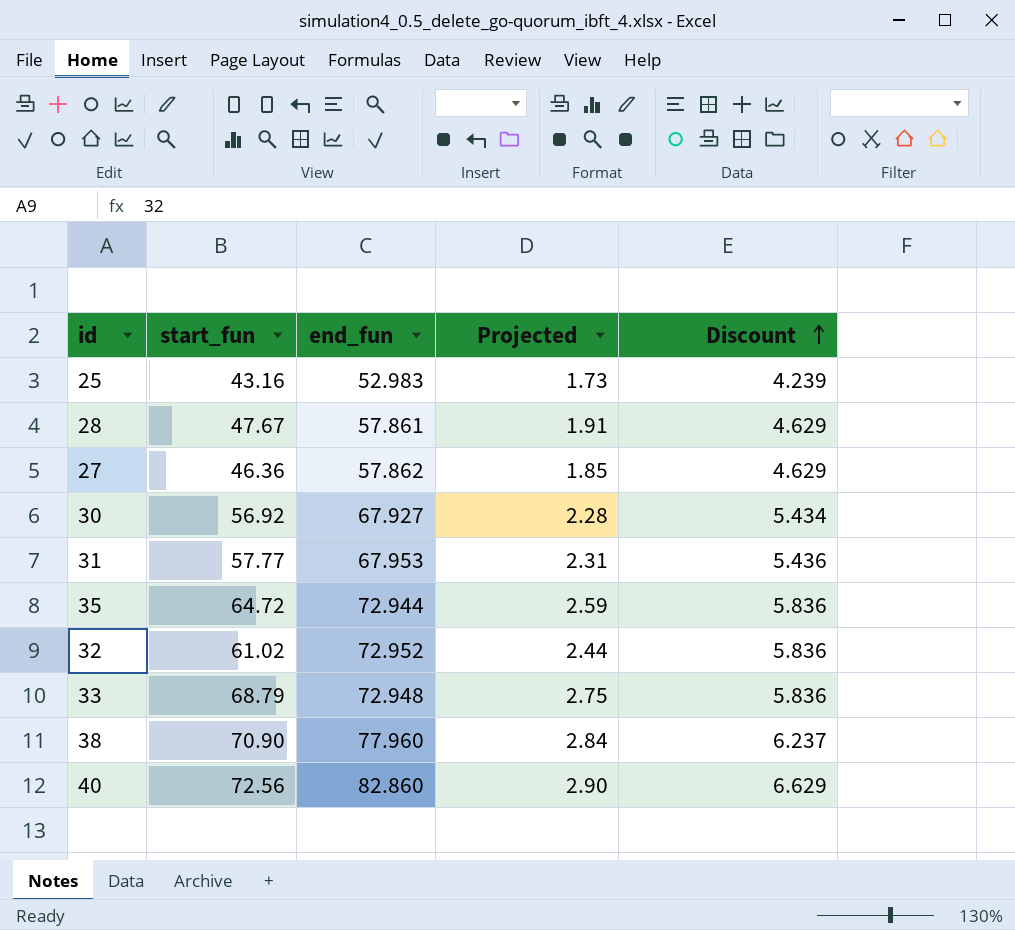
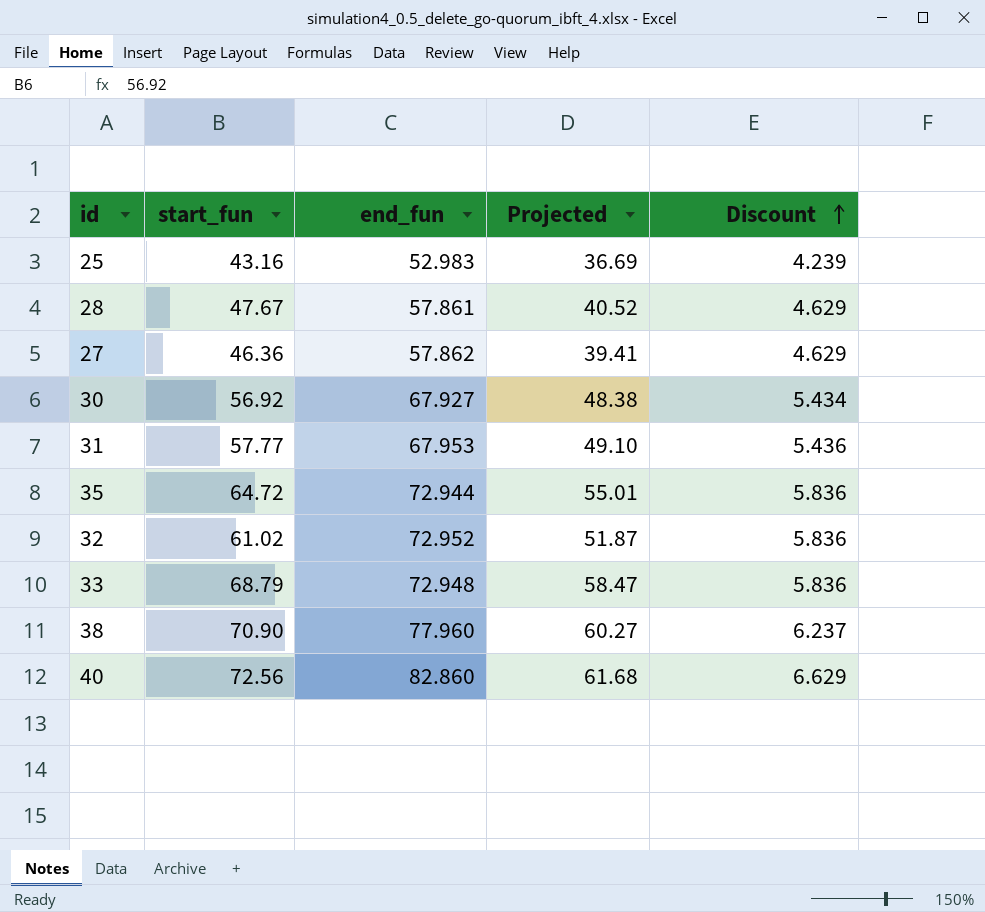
column Projected | formula: [start_fun] * 0.04 -> [start_fun] * 0.85

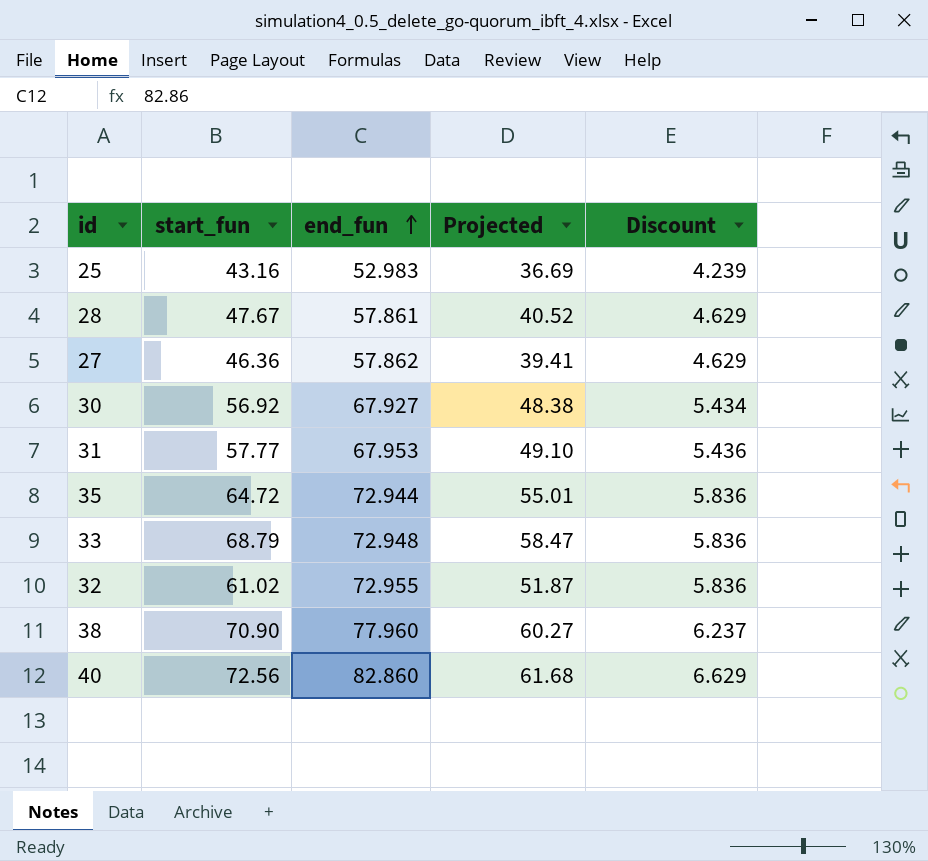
row order: Discount ascending -> end_fun ascending
32 | end_fun: 72.952 -> 72.955

